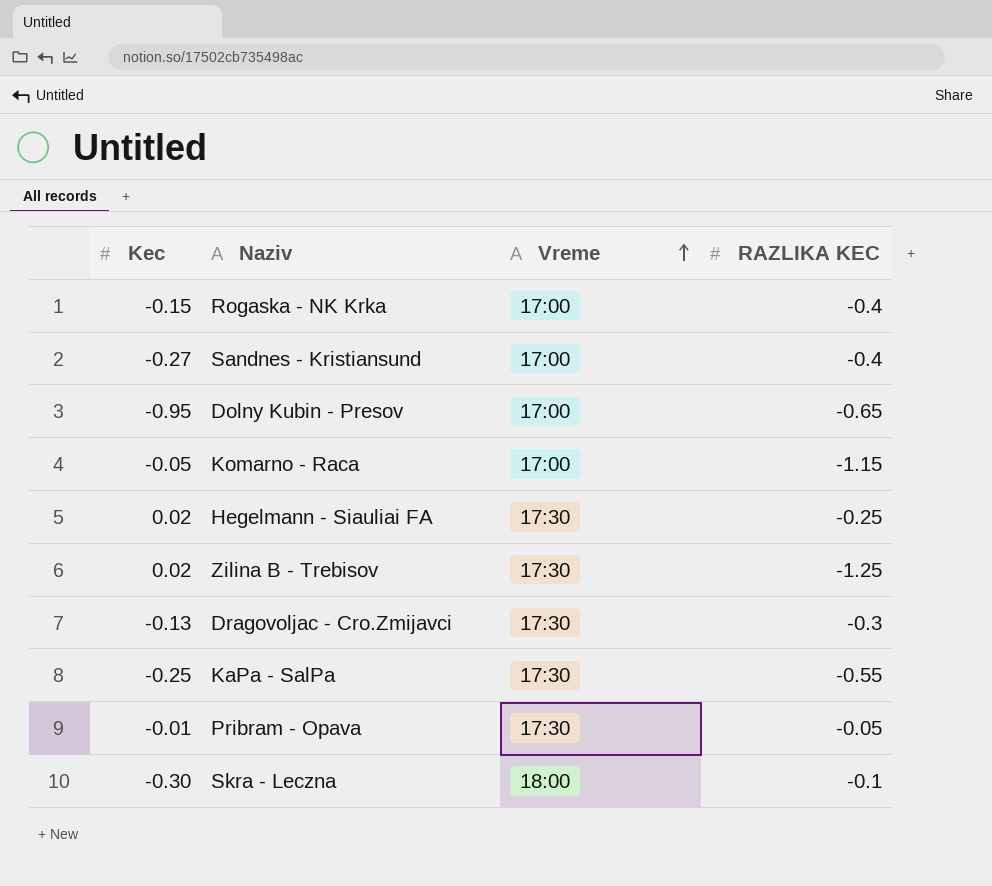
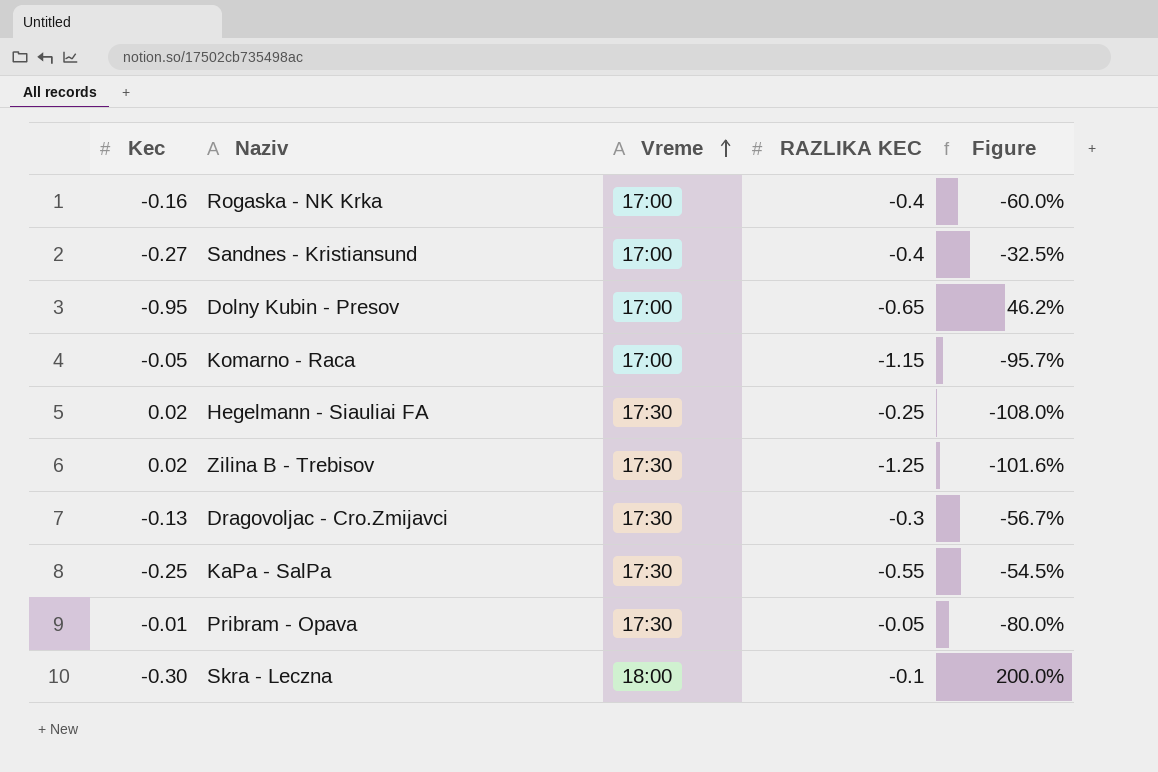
column Figure | formula: none -> ([Kec] - [RAZLIKA KEC]) / [RAZLIKA KEC]
Rogaska - NK Krka | Kec: -0.15 -> -0.16

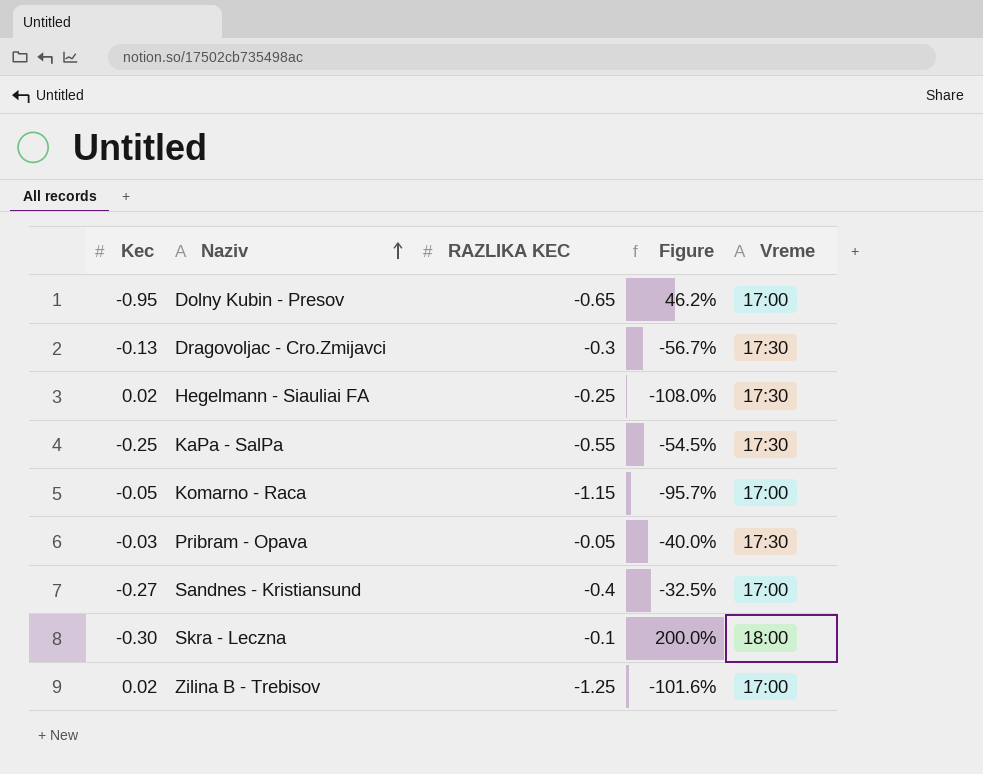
row order: Vreme ascending -> Naziv ascending
column Vreme | position: 3 -> 5
row Rogaska - NK Krka: -0.16 | 17:00 | -0.4 | -60.0% -> none
Pribram - Opava | Kec: -0.01 -> -0.03
Pribram - Opava | Figure: -80.0% -> -40.0%
Zilina B - Trebisov | Vreme: 17:30 -> 17:00

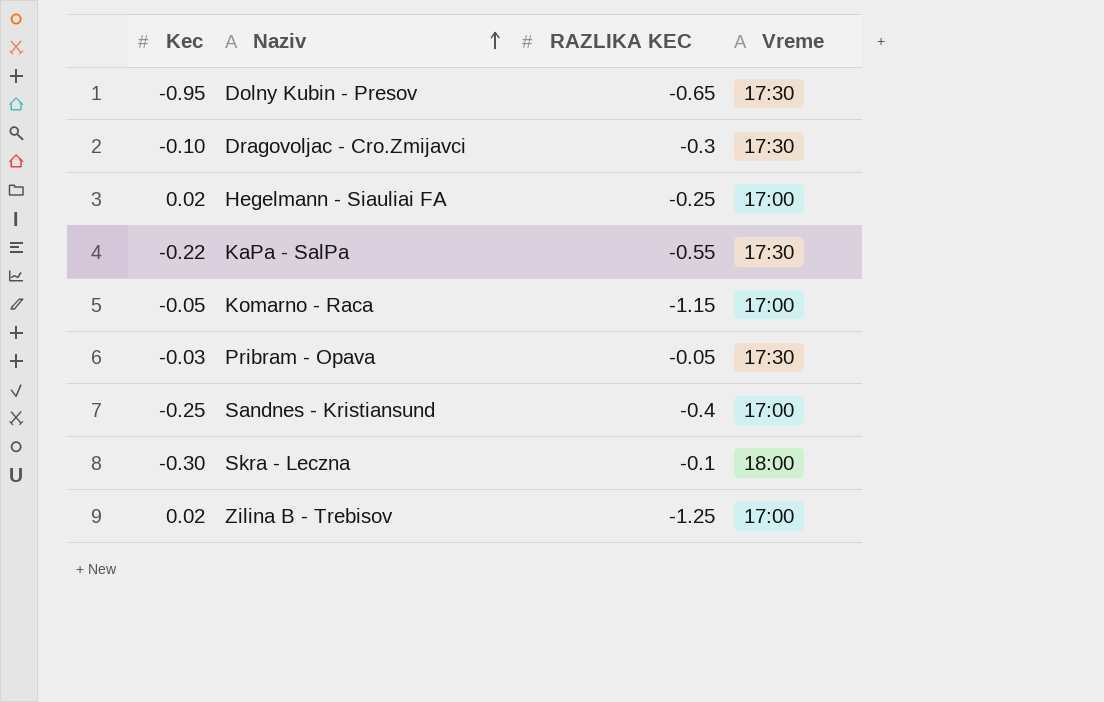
column Figure | formula: ([Kec] - [RAZLIKA KEC]) / [RAZLIKA KEC] -> none
Dolny Kubin - Presov | Vreme: 17:00 -> 17:30
Dragovoljac - Cro.Zmijavci | Kec: -0.13 -> -0.10
Hegelmann - Siauliai FA | Vreme: 17:30 -> 17:00
KaPa - SalPa | Kec: -0.25 -> -0.22
Sandnes - Kristiansund | Kec: -0.27 -> -0.25

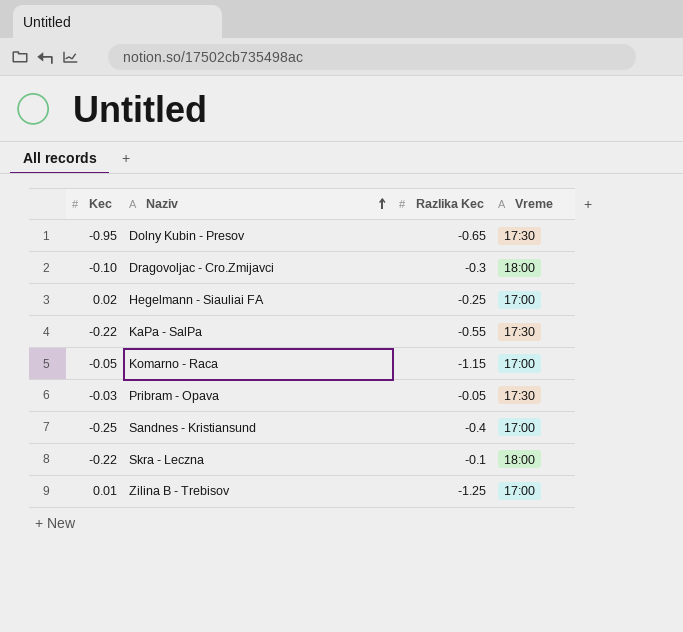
column name: RAZLIKA KEC -> Razlika Kec
Dragovoljac - Cro.Zmijavci | Vreme: 17:30 -> 18:00
Skra - Leczna | Kec: -0.30 -> -0.22
Zilina B - Trebisov | Kec: 0.02 -> 0.01

